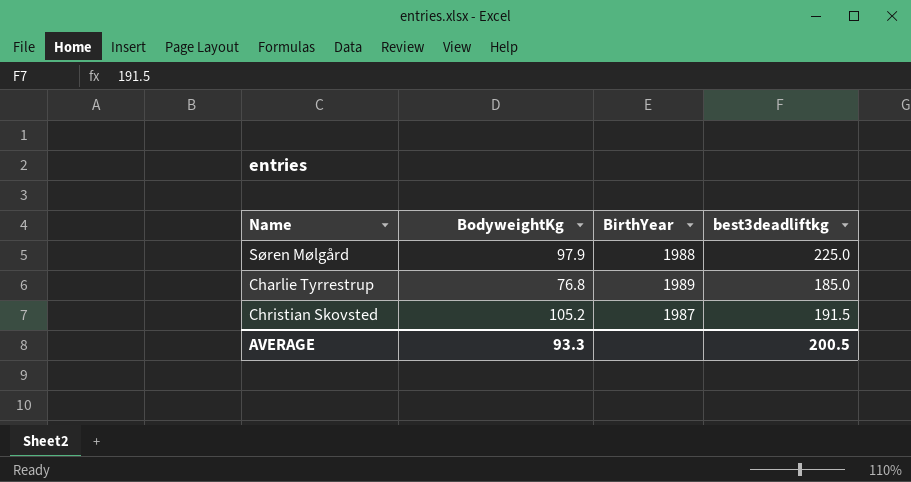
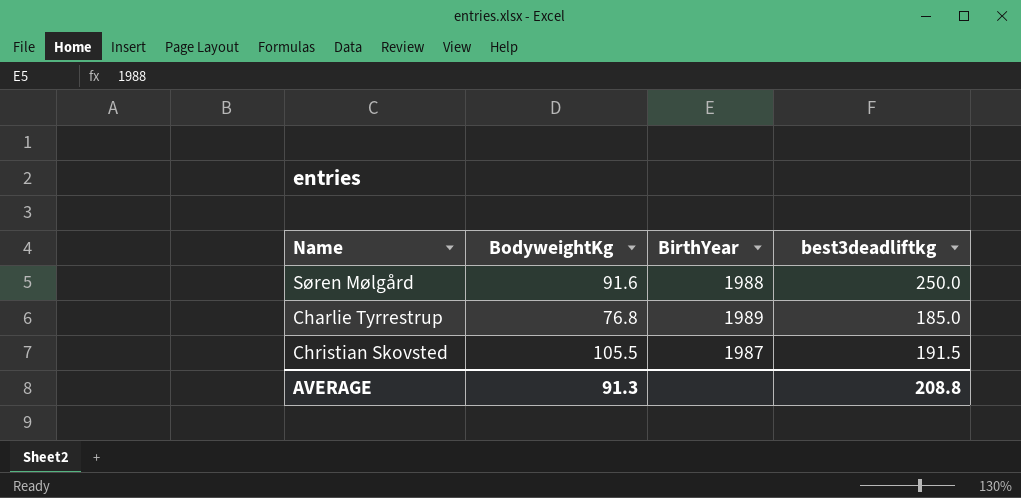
Søren Mølgård | BodyweightKg: 97.9 -> 91.6
Søren Mølgård | best3deadliftkg: 225.0 -> 250.0
Christian Skovsted | BodyweightKg: 105.2 -> 105.5
AVERAGE | BodyweightKg: 93.3 -> 91.3
AVERAGE | best3deadliftkg: 200.5 -> 208.8

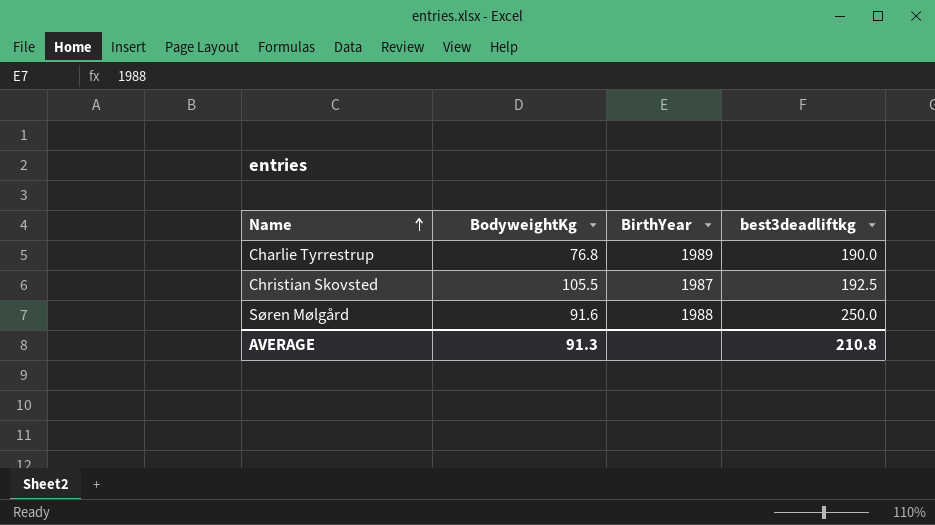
row order: none -> Name ascending
Charlie Tyrrestrup | best3deadliftkg: 185.0 -> 190.0
Christian Skovsted | best3deadliftkg: 191.5 -> 192.5
AVERAGE | best3deadliftkg: 208.8 -> 210.8

